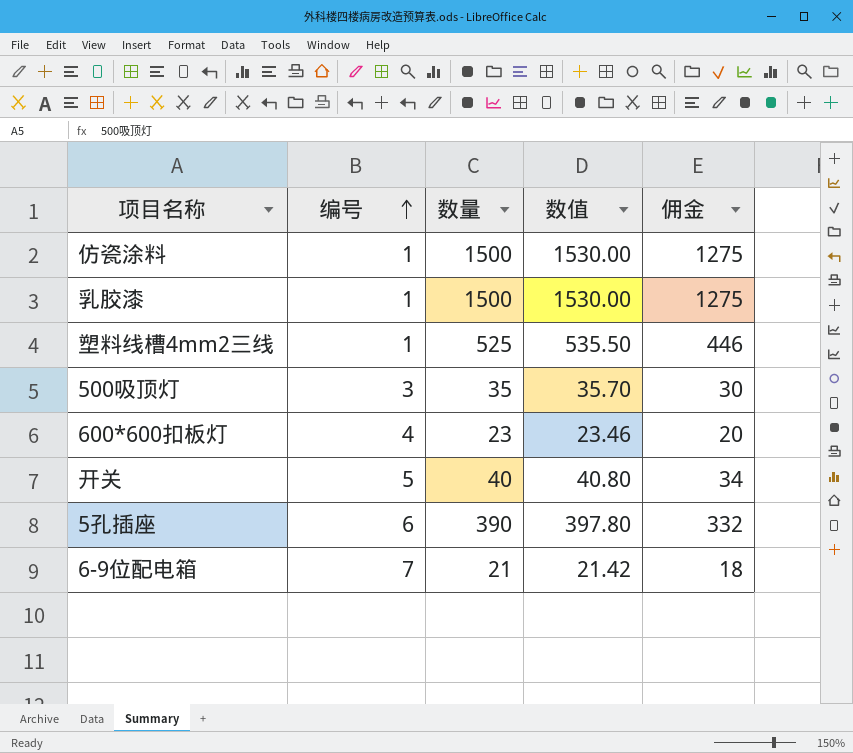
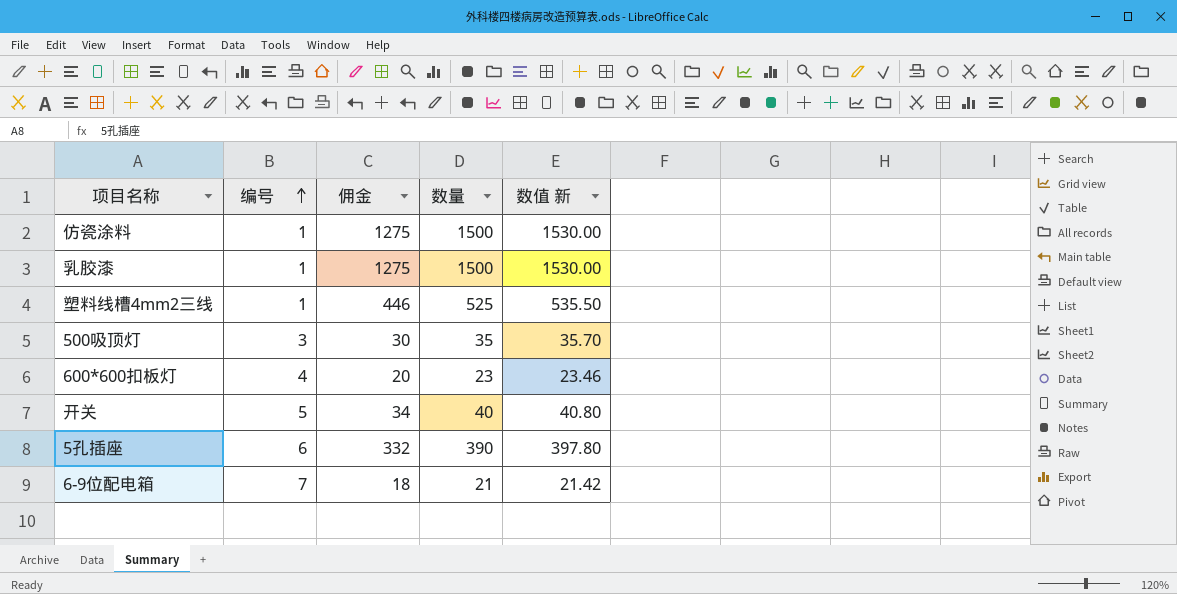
column 佣金 | position: 5 -> 3
column name: 数值 -> 数值 新

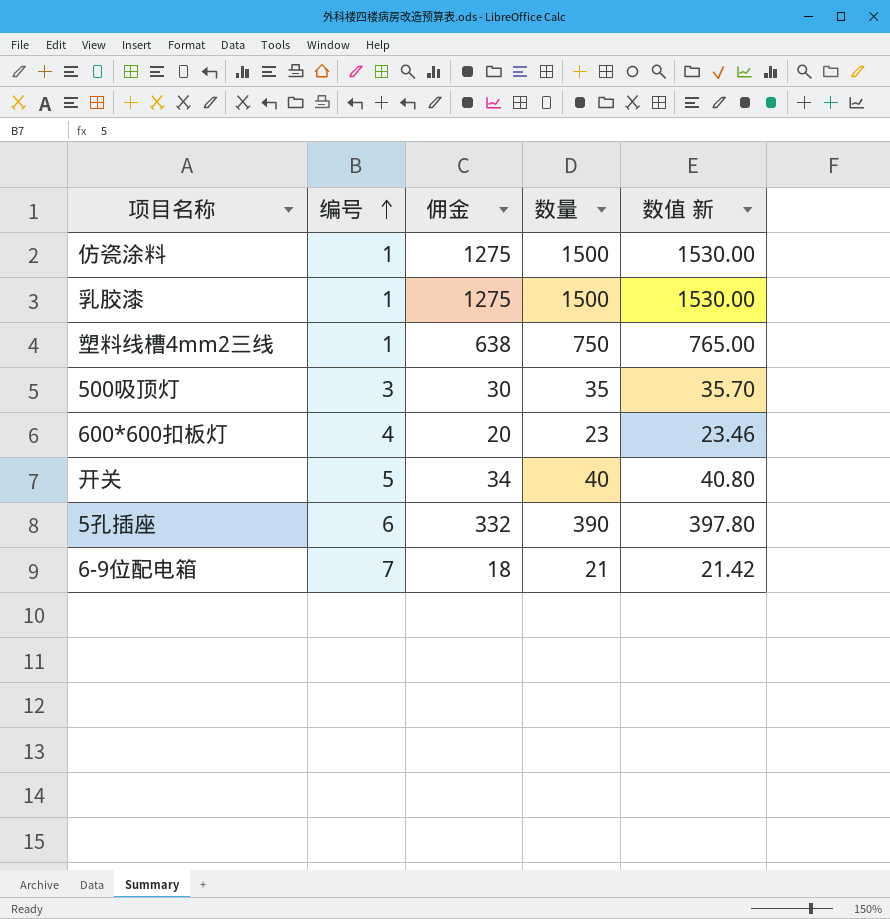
塑料线槽4mm2三线 | 佣金: 446 -> 638
塑料线槽4mm2三线 | 数量: 525 -> 750
塑料线槽4mm2三线 | 数值 新: 535.50 -> 765.00

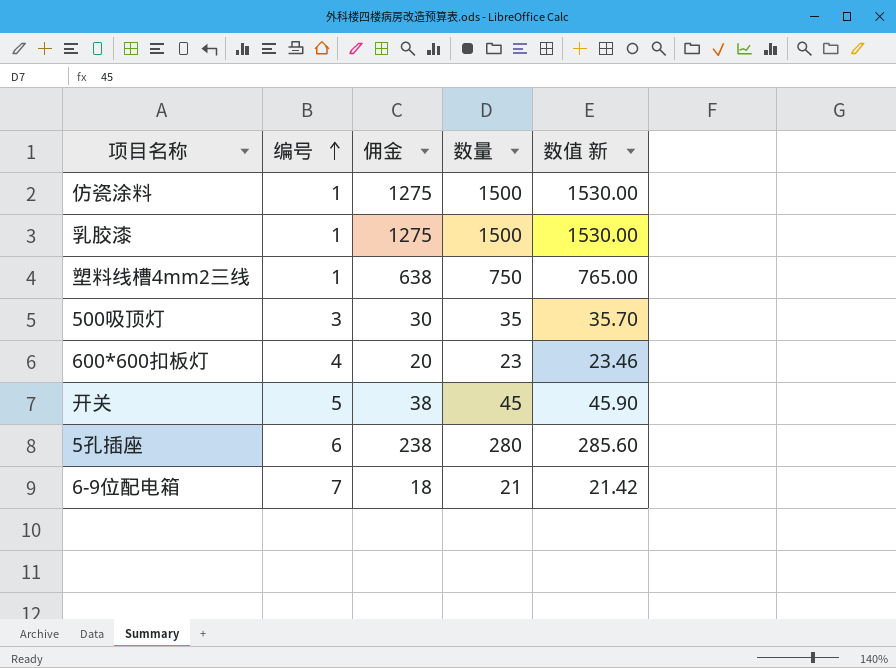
开关 | 佣金: 34 -> 38
开关 | 数量: 40 -> 45
开关 | 数值 新: 40.80 -> 45.90
5孔插座 | 佣金: 332 -> 238
5孔插座 | 数量: 390 -> 280
5孔插座 | 数值 新: 397.80 -> 285.60

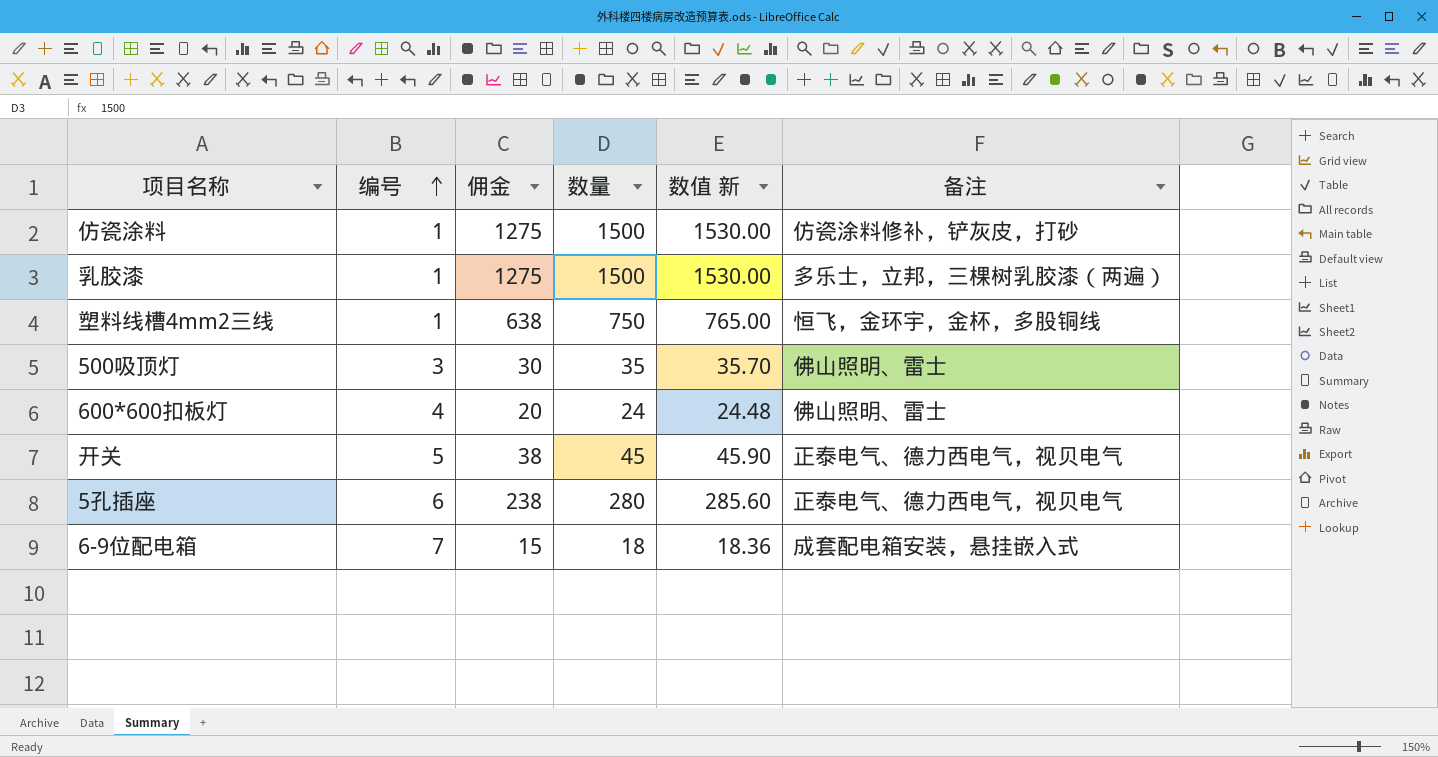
column 备注 | position: none -> 6
600*600扣板灯 | 数量: 23 -> 24
600*600扣板灯 | 数值 新: 23.46 -> 24.48
6-9位配电箱 | 佣金: 18 -> 15
6-9位配电箱 | 数量: 21 -> 18
6-9位配电箱 | 数值 新: 21.42 -> 18.36

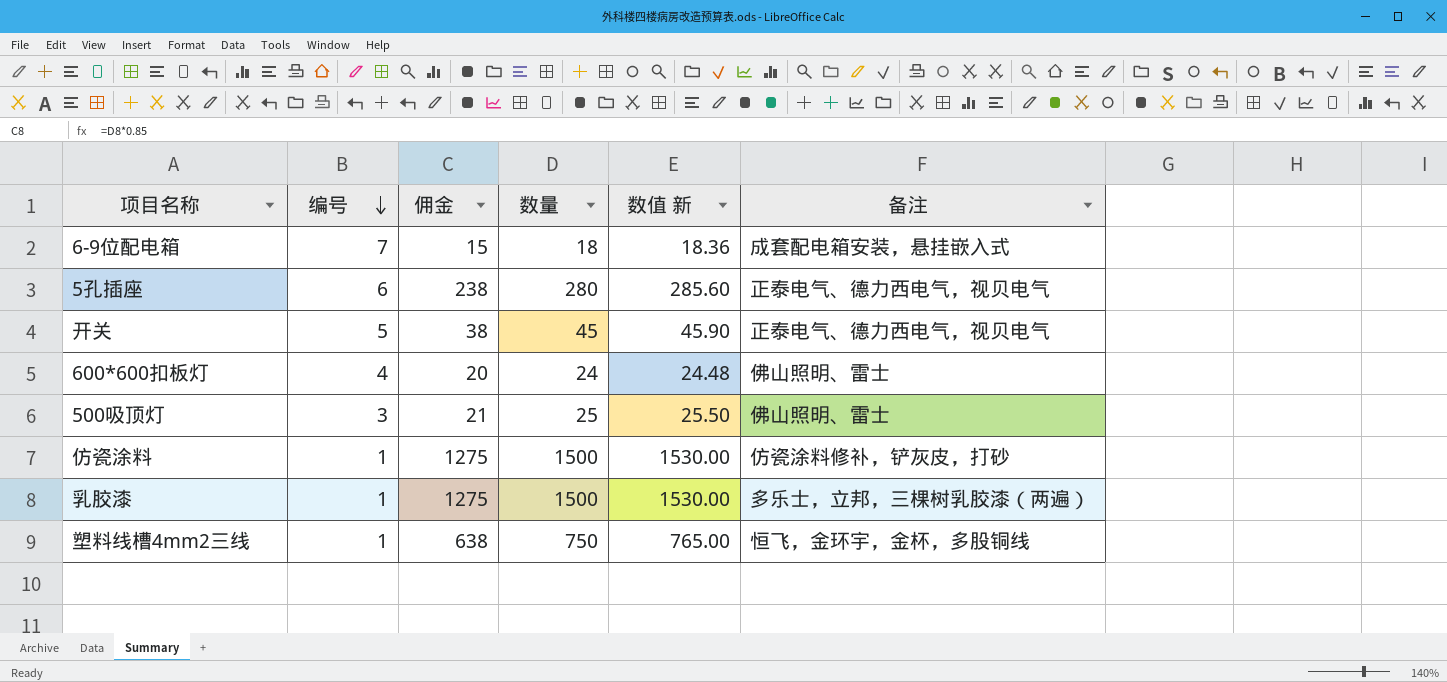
row order: 编号 ascending -> 编号 descending
500吸顶灯 | 佣金: 30 -> 21
500吸顶灯 | 数量: 35 -> 25
500吸顶灯 | 数值 新: 35.70 -> 25.50

